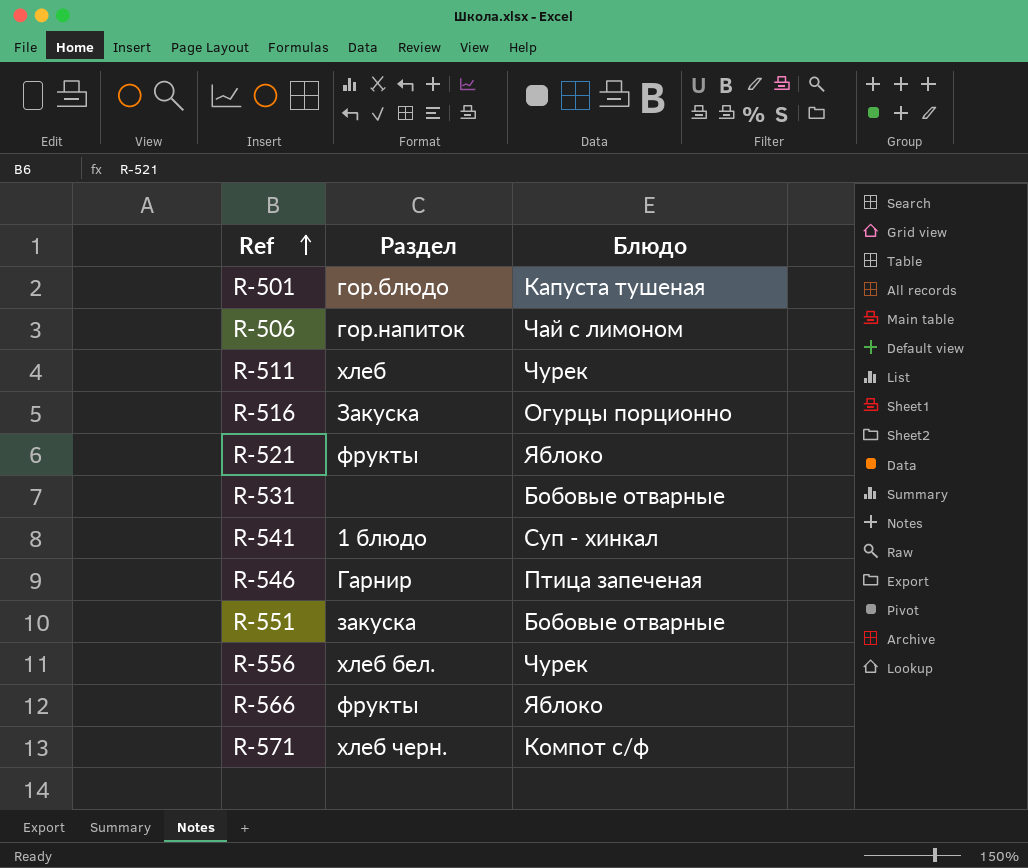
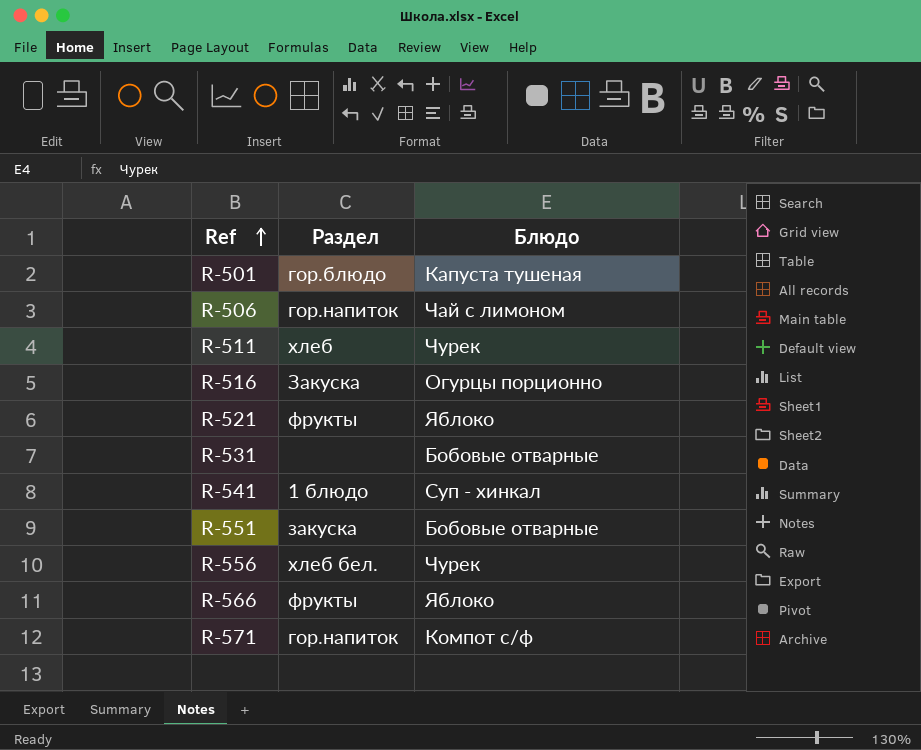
row R-546: Гарнир | Птица запеченая -> none
R-571 | Раздел: хлеб черн. -> гор.напиток

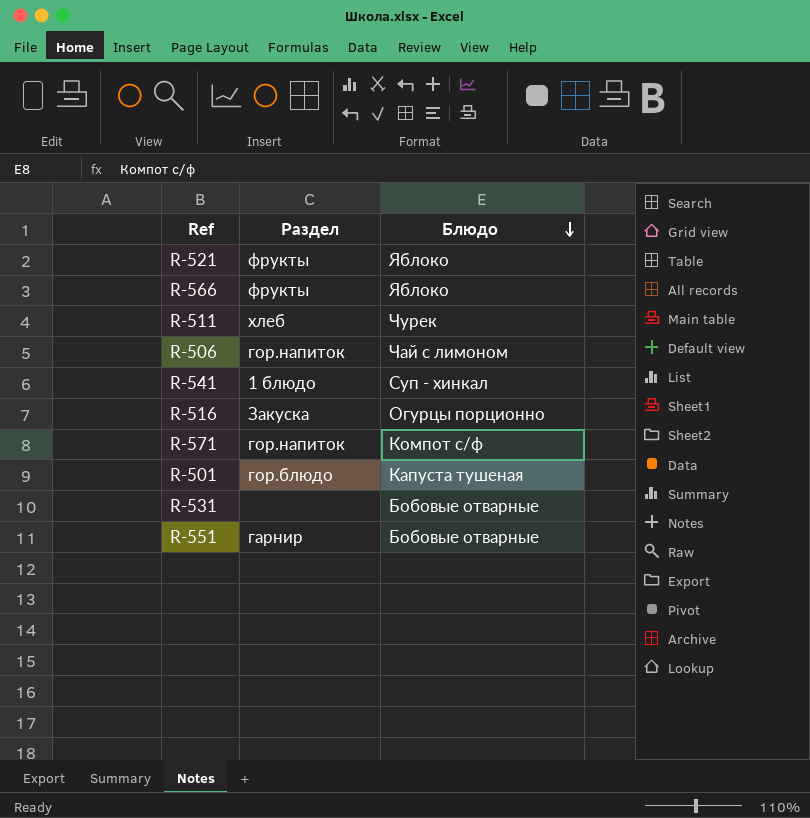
row order: Ref ascending -> Блюдо descending
row R-556: хлеб бел. | Чурек -> none
R-551 | Раздел: закуска -> гарнир

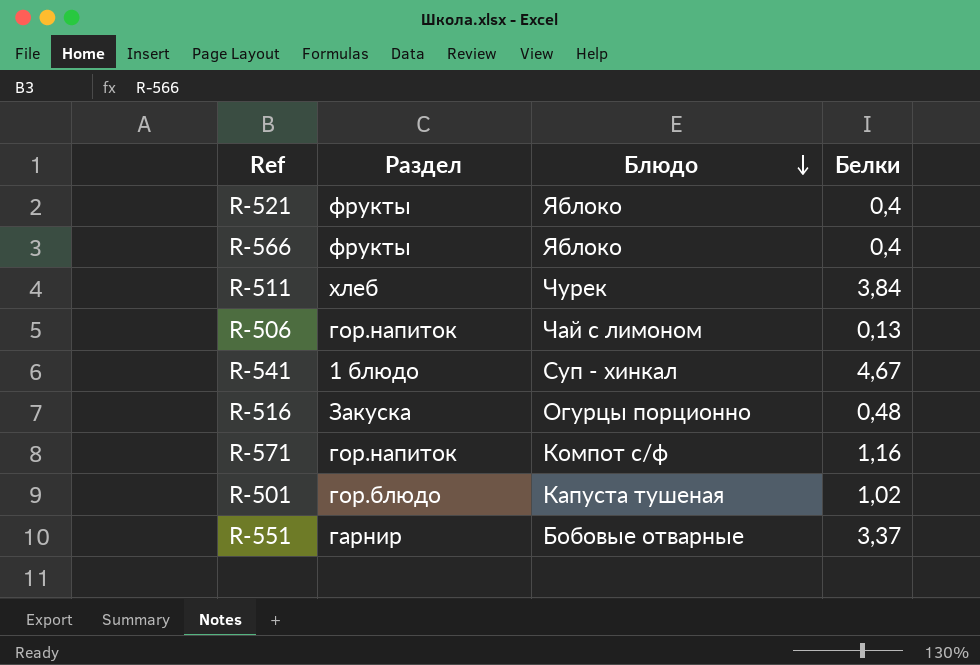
column Белки | position: none -> 4
row R-531: none | Бобовые отварные -> none

